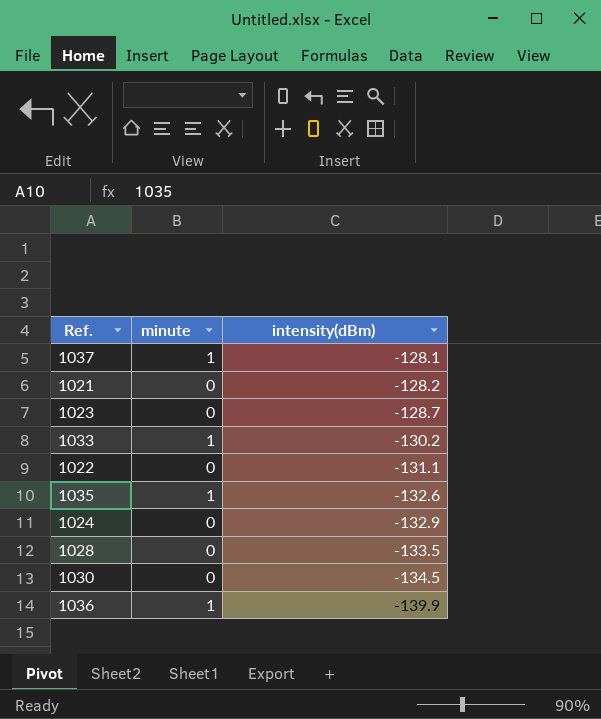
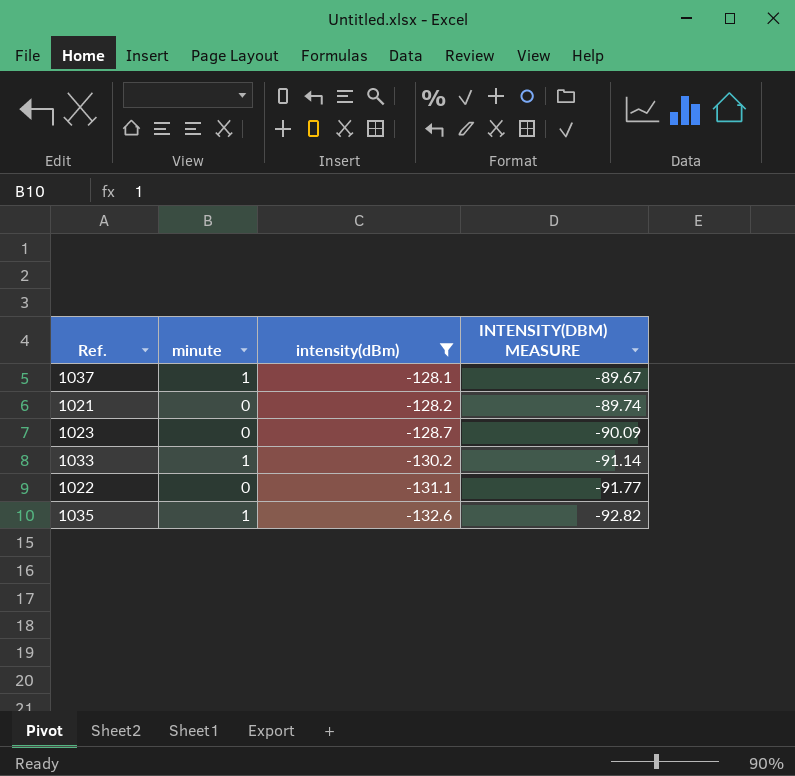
filter: none -> intensity(dBm) >= -132.6
column INTENSITY(DBM) MEASURE | formula: none -> [intensity(dBm)] * 0.7

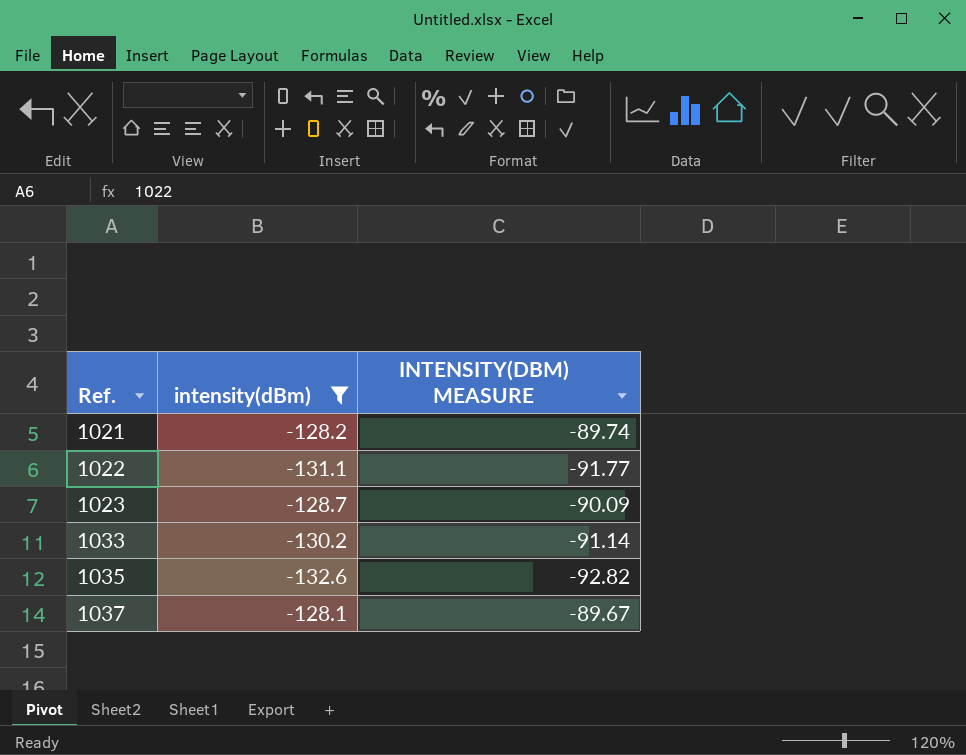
row order: intensity(dBm) descending -> Ref. ascending
column minute | position: 2 -> none

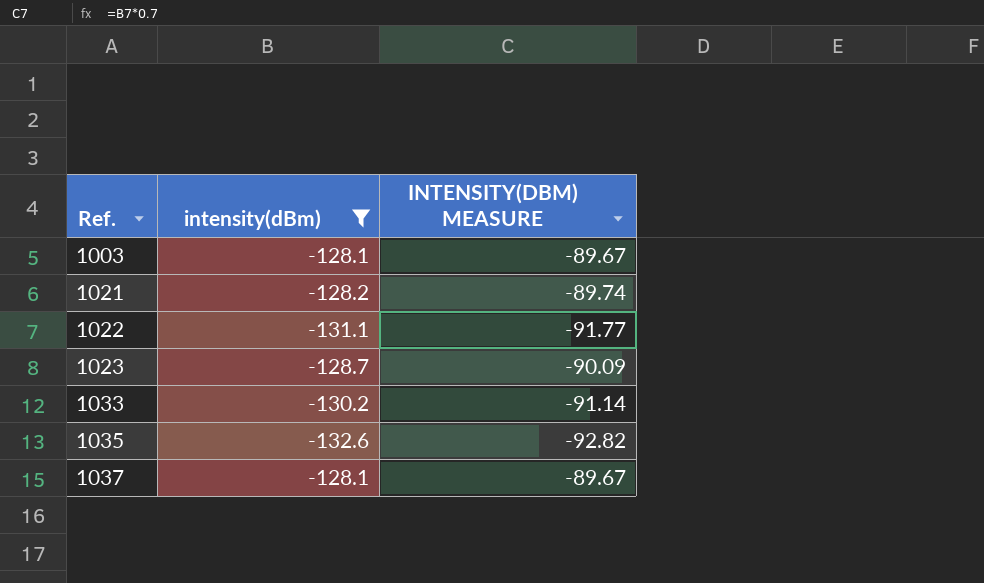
row 1003: none -> -128.1 | -89.67

